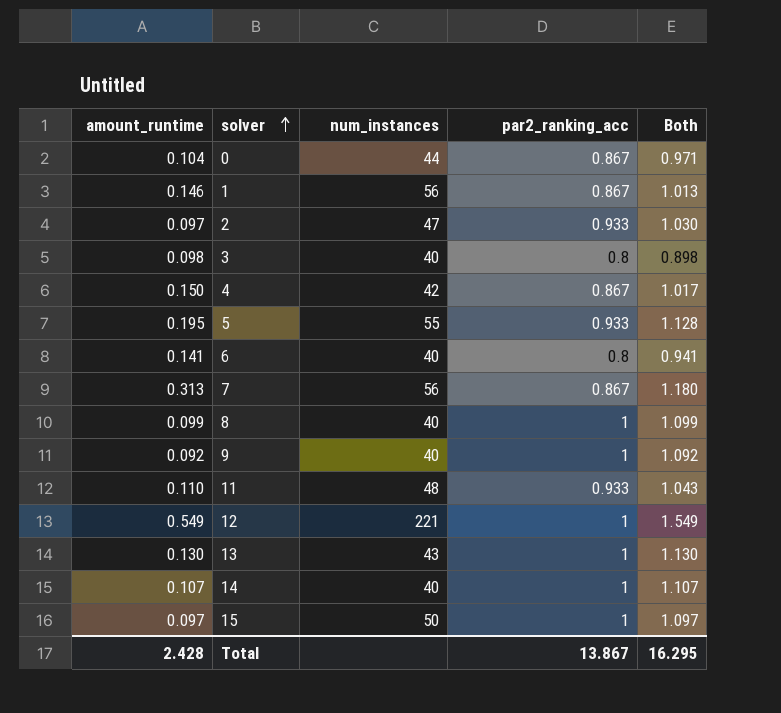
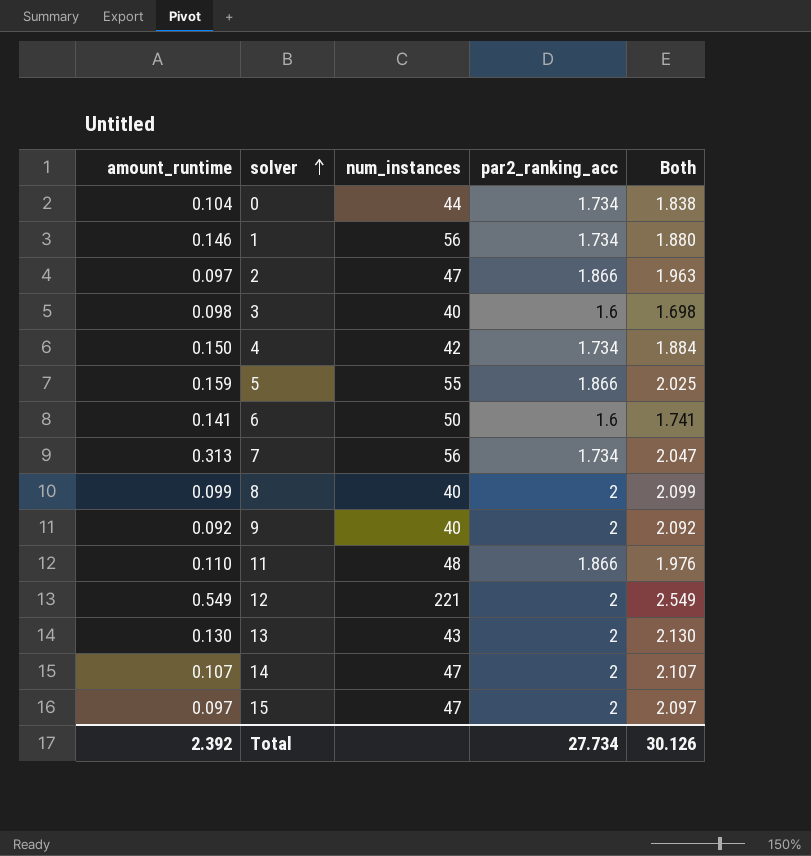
0 | par2_ranking_acc: 0.867 -> 1.734
0 | Both: 0.971 -> 1.838
1 | par2_ranking_acc: 0.867 -> 1.734
1 | Both: 1.013 -> 1.880
2 | par2_ranking_acc: 0.933 -> 1.866
2 | Both: 1.030 -> 1.963
3 | par2_ranking_acc: 0.8 -> 1.6
3 | Both: 0.898 -> 1.698
4 | par2_ranking_acc: 0.867 -> 1.734
4 | Both: 1.017 -> 1.884
5 | amount_runtime: 0.195 -> 0.159
5 | par2_ranking_acc: 0.933 -> 1.866
5 | Both: 1.128 -> 2.025
6 | num_instances: 40 -> 50
6 | par2_ranking_acc: 0.8 -> 1.6
6 | Both: 0.941 -> 1.741
7 | par2_ranking_acc: 0.867 -> 1.734
7 | Both: 1.180 -> 2.047
8 | par2_ranking_acc: 1 -> 2
8 | Both: 1.099 -> 2.099
9 | par2_ranking_acc: 1 -> 2
9 | Both: 1.092 -> 2.092
11 | par2_ranking_acc: 0.933 -> 1.866
11 | Both: 1.043 -> 1.976
12 | par2_ranking_acc: 1 -> 2
12 | Both: 1.549 -> 2.549
13 | par2_ranking_acc: 1 -> 2
13 | Both: 1.130 -> 2.130
14 | num_instances: 40 -> 47
14 | par2_ranking_acc: 1 -> 2
14 | Both: 1.107 -> 2.107
15 | num_instances: 50 -> 47
15 | par2_ranking_acc: 1 -> 2
15 | Both: 1.097 -> 2.097
Total | amount_runtime: 2.428 -> 2.392
Total | par2_ranking_acc: 13.867 -> 27.734
Total | Both: 16.295 -> 30.126

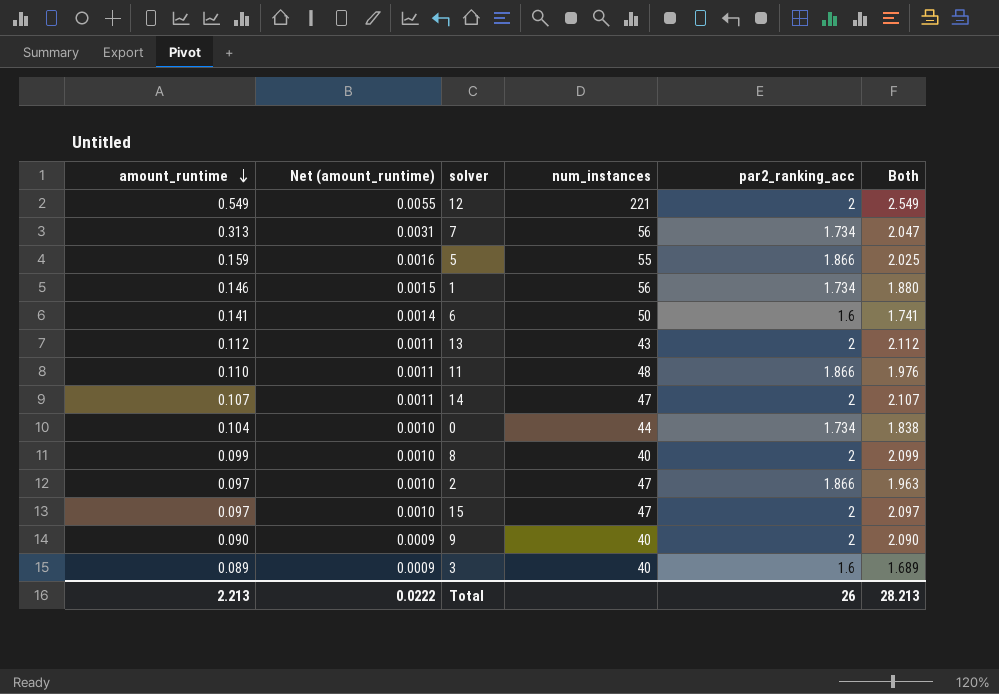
row order: solver ascending -> amount_runtime descending
column Net (amount_runtime) | formula: none -> [amount_runtime] * 0.01
row 4: 0.150 | 42 | 1.734 | 1.884 -> none
13 | amount_runtime: 0.130 -> 0.112
13 | Both: 2.130 -> 2.112
9 | amount_runtime: 0.092 -> 0.090
9 | Both: 2.092 -> 2.090
3 | amount_runtime: 0.098 -> 0.089
3 | Both: 1.698 -> 1.689
Total | amount_runtime: 2.392 -> 2.213
Total | par2_ranking_acc: 27.734 -> 26
Total | Both: 30.126 -> 28.213

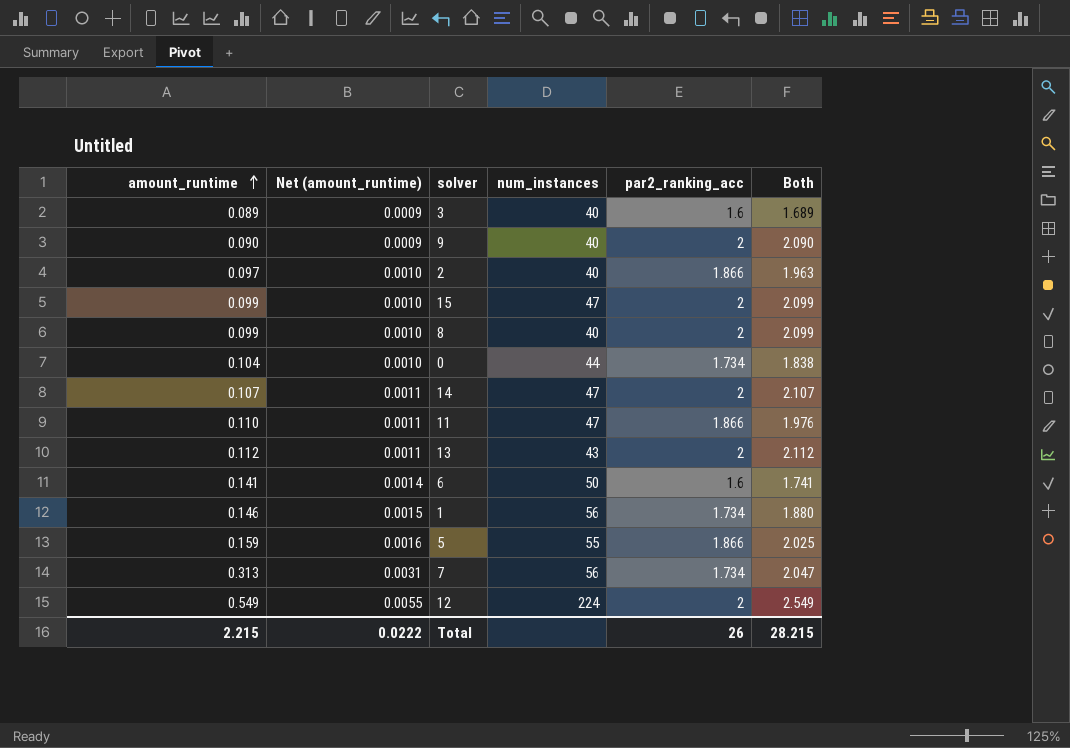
row order: amount_runtime descending -> amount_runtime ascending
2 | num_instances: 47 -> 40
15 | amount_runtime: 0.097 -> 0.099
15 | Both: 2.097 -> 2.099
11 | num_instances: 48 -> 47
12 | num_instances: 221 -> 224
Total | amount_runtime: 2.213 -> 2.215
Total | Both: 28.213 -> 28.215

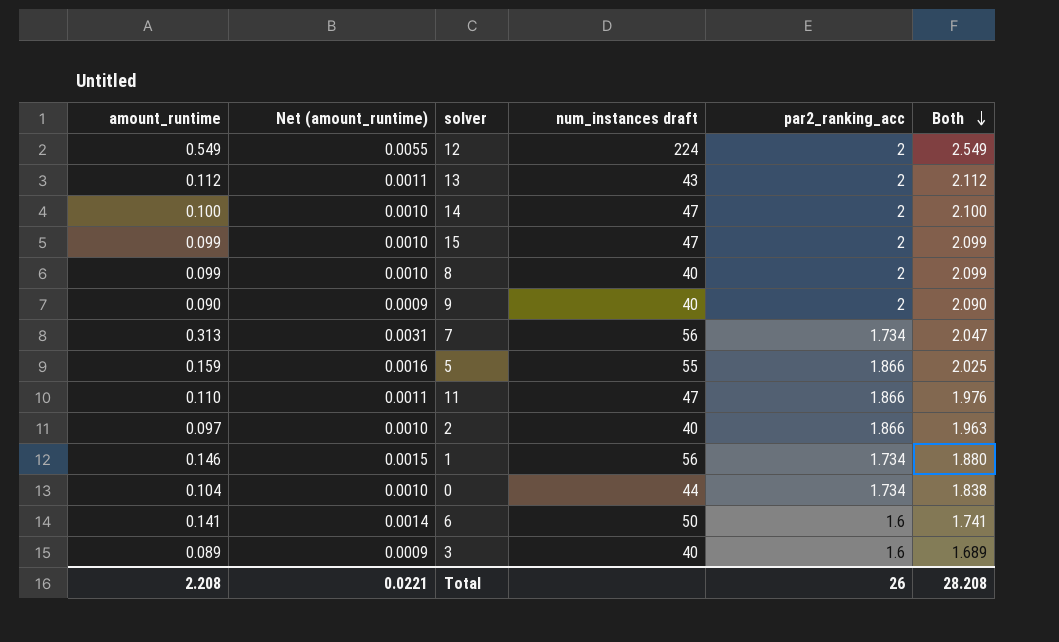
row order: amount_runtime ascending -> Both descending
column name: num_instances -> num_instances draft
14 | amount_runtime: 0.107 -> 0.100
14 | Net (amount_runtime): 0.0011 -> 0.0010
14 | Both: 2.107 -> 2.100
Total | amount_runtime: 2.215 -> 2.208
Total | Net (amount_runtime): 0.0222 -> 0.0221
Total | Both: 28.215 -> 28.208

